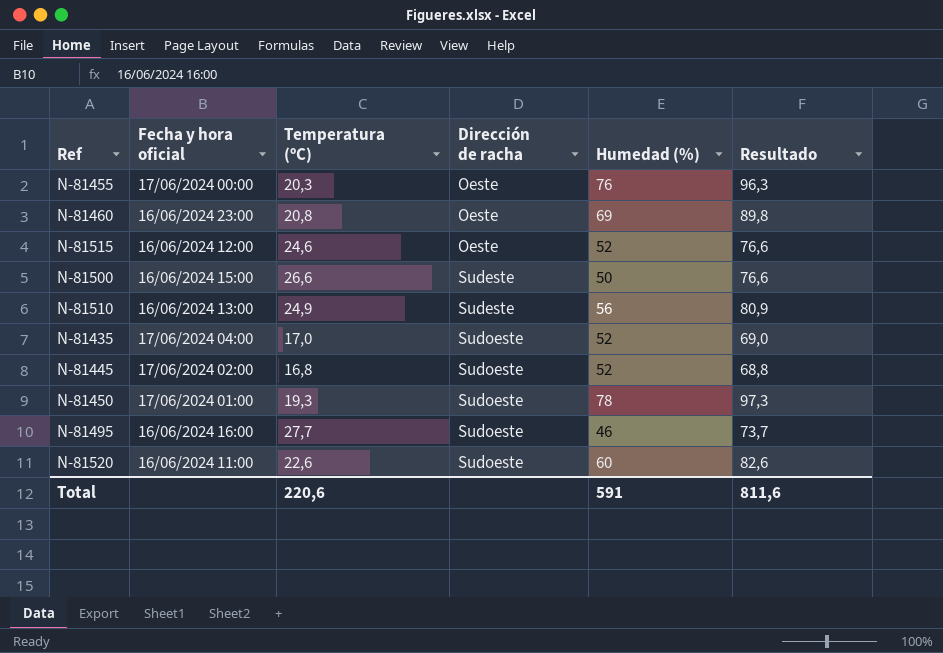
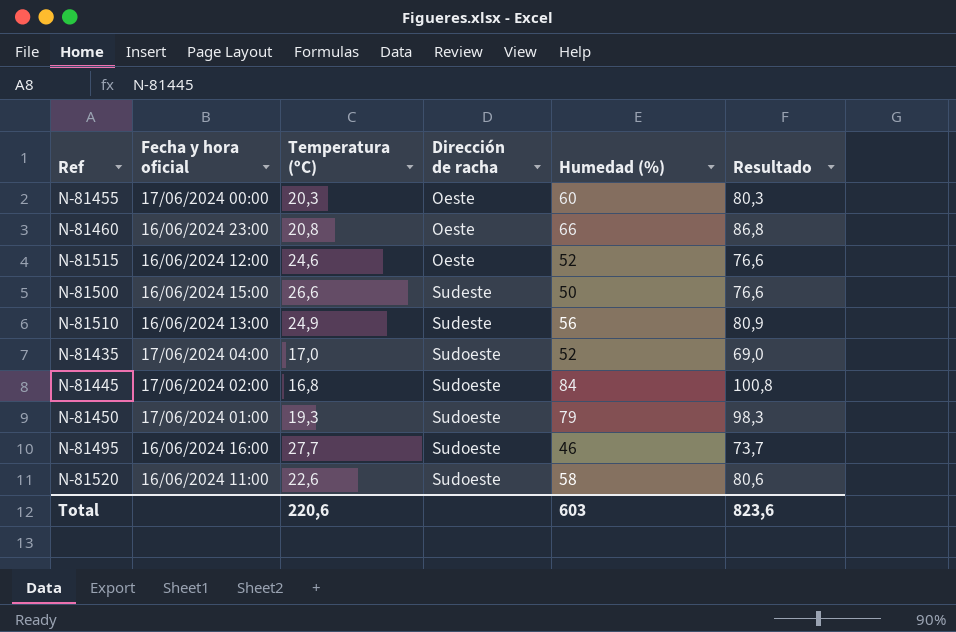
N-81455 | Humedad (%): 76 -> 60
N-81455 | Resultado: 96,3 -> 80,3
N-81460 | Humedad (%): 69 -> 66
N-81460 | Resultado: 89,8 -> 86,8
N-81445 | Humedad (%): 52 -> 84
N-81445 | Resultado: 68,8 -> 100,8
N-81450 | Humedad (%): 78 -> 79
N-81450 | Resultado: 97,3 -> 98,3
N-81520 | Humedad (%): 60 -> 58
N-81520 | Resultado: 82,6 -> 80,6
Total | Humedad (%): 591 -> 603
Total | Resultado: 811,6 -> 823,6

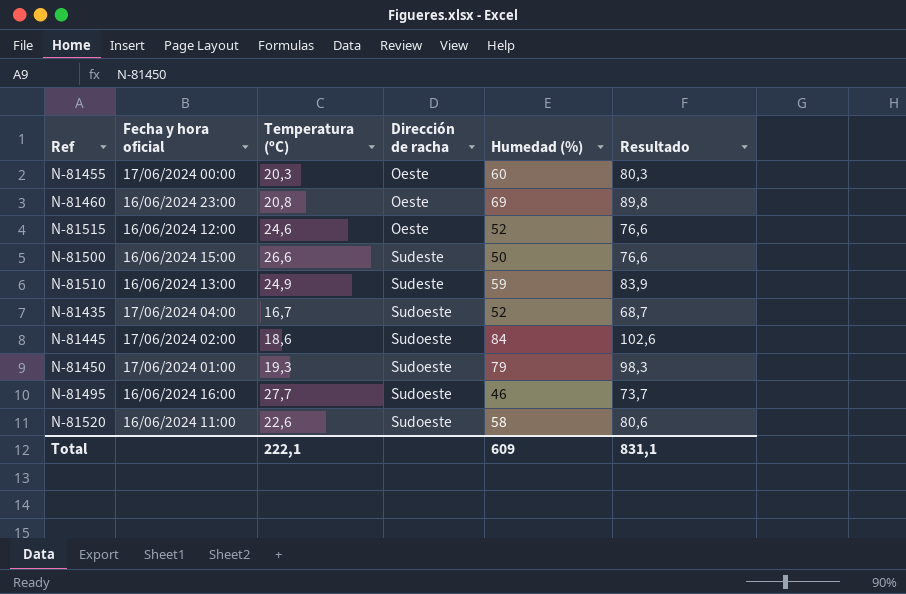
N-81460 | Humedad (%): 66 -> 69
N-81460 | Resultado: 86,8 -> 89,8
N-81510 | Humedad (%): 56 -> 59
N-81510 | Resultado: 80,9 -> 83,9
N-81435 | Temperatura (ºC): 17,0 -> 16,7
N-81435 | Resultado: 69,0 -> 68,7
N-81445 | Temperatura (ºC): 16,8 -> 18,6
N-81445 | Resultado: 100,8 -> 102,6
Total | Temperatura (ºC): 220,6 -> 222,1
Total | Humedad (%): 603 -> 609
Total | Resultado: 823,6 -> 831,1

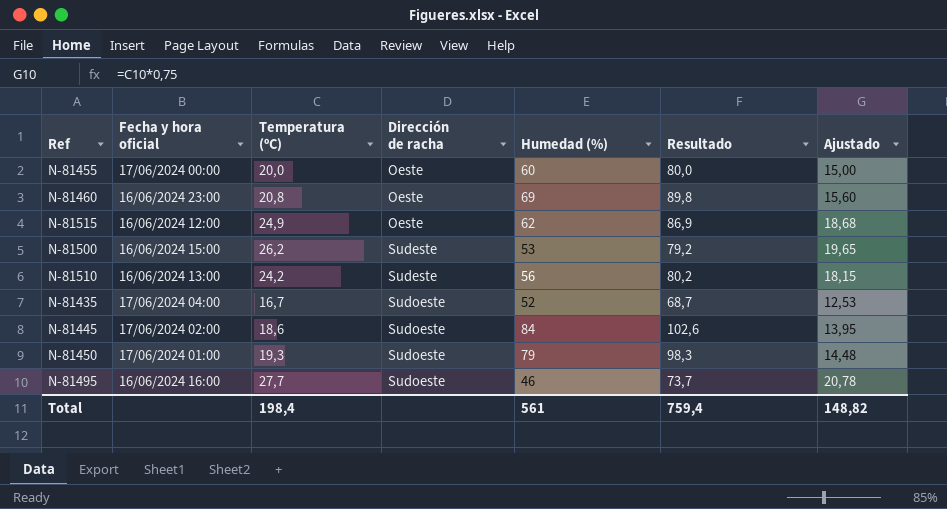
column Ajustado | formula: none -> [Temperatura (ºC)] * 0,75
row N-81520: 16/06/2024 11:00 | 22,6 | Sudoeste | 58 | 80,6 -> none
N-81455 | Temperatura (ºC): 20,3 -> 20,0
N-81455 | Resultado: 80,3 -> 80,0
N-81515 | Temperatura (ºC): 24,6 -> 24,9
N-81515 | Humedad (%): 52 -> 62
N-81515 | Resultado: 76,6 -> 86,9
N-81500 | Temperatura (ºC): 26,6 -> 26,2
N-81500 | Humedad (%): 50 -> 53
N-81500 | Resultado: 76,6 -> 79,2
N-81510 | Temperatura (ºC): 24,9 -> 24,2
N-81510 | Humedad (%): 59 -> 56
N-81510 | Resultado: 83,9 -> 80,2
Total | Temperatura (ºC): 222,1 -> 198,4
Total | Humedad (%): 609 -> 561
Total | Resultado: 831,1 -> 759,4

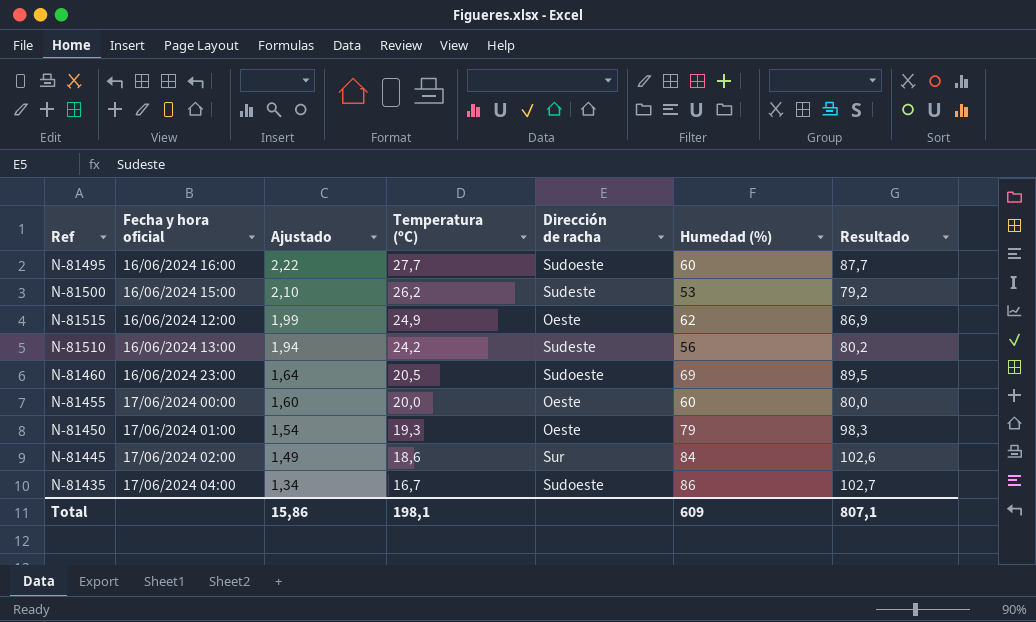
row order: Dirección de racha ascending -> Ajustado descending
column Ajustado | formula: [Temperatura (ºC)] * 0,75 -> [Temperatura (ºC)] * 0,08
column Ajustado | position: 7 -> 3
N-81495 | Humedad (%): 46 -> 60
N-81495 | Resultado: 73,7 -> 87,7
N-81460 | Temperatura (ºC): 20,8 -> 20,5
N-81460 | Dirección de racha: Oeste -> Sudoeste
N-81460 | Resultado: 89,8 -> 89,5
N-81450 | Dirección de racha: Sudoeste -> Oeste
N-81445 | Dirección de racha: Sudoeste -> Sur
N-81435 | Humedad (%): 52 -> 86
N-81435 | Resultado: 68,7 -> 102,7
Total | Ajustado: 148,82 -> 15,86
Total | Temperatura (ºC): 198,4 -> 198,1
Total | Humedad (%): 561 -> 609
Total | Resultado: 759,4 -> 807,1

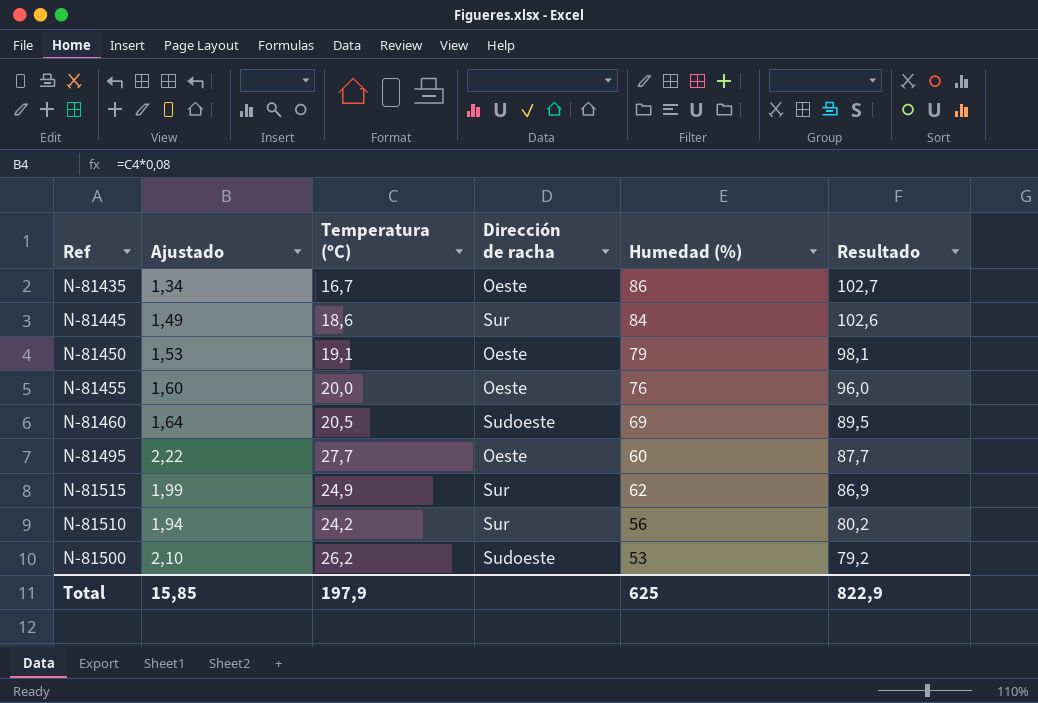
row order: Ajustado descending -> Resultado descending
column Fecha y hora oficial | position: 2 -> none
N-81435 | Dirección de racha: Sudoeste -> Oeste
N-81450 | Ajustado: 1,54 -> 1,53
N-81450 | Temperatura (ºC): 19,3 -> 19,1
N-81450 | Resultado: 98,3 -> 98,1
N-81455 | Humedad (%): 60 -> 76
N-81455 | Resultado: 80,0 -> 96,0
N-81495 | Dirección de racha: Sudoeste -> Oeste
N-81515 | Dirección de racha: Oeste -> Sur
N-81510 | Dirección de racha: Sudeste -> Sur
N-81500 | Dirección de racha: Sudeste -> Sudoeste
Total | Ajustado: 15,86 -> 15,85
Total | Temperatura (ºC): 198,1 -> 197,9
Total | Humedad (%): 609 -> 625
Total | Resultado: 807,1 -> 822,9

